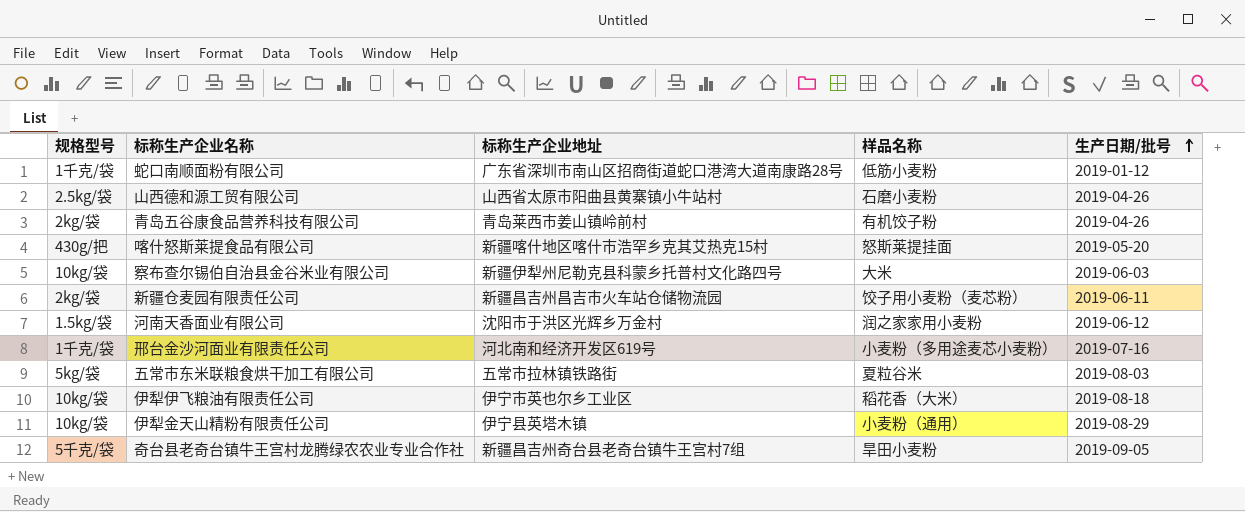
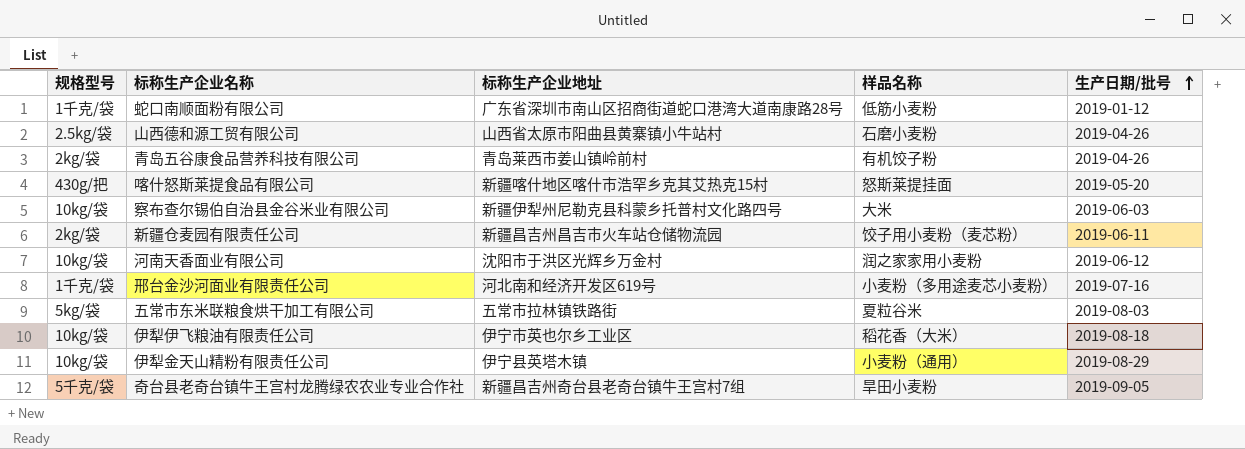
河南天香面业有限公司 | 规格型号: 1.5kg/袋 -> 10kg/袋

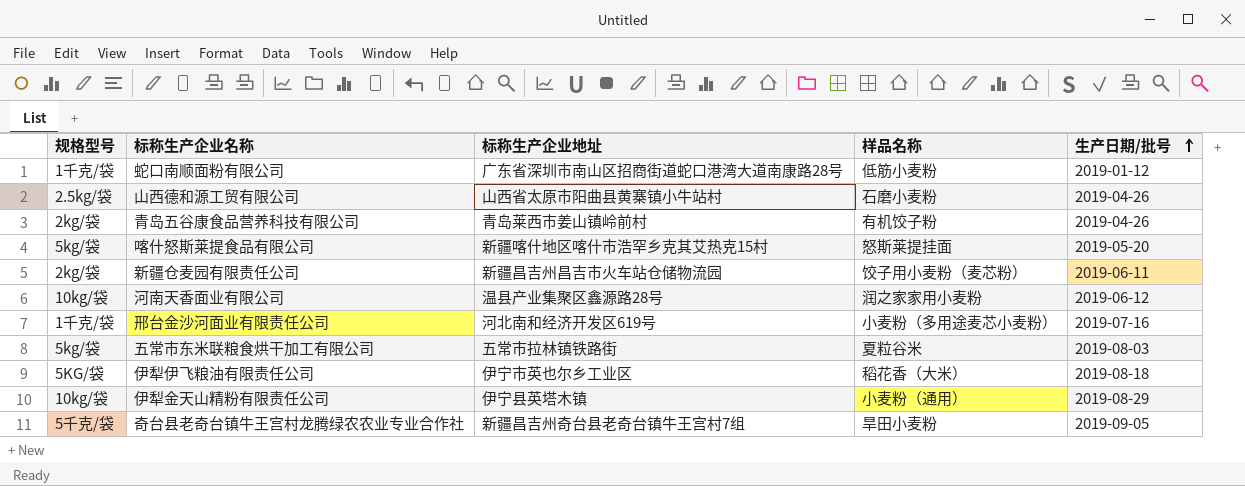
row 察布查尔锡伯自治县金谷米业有限公司: 10kg/袋 | 新疆伊犁州尼勒克县科蒙乡托普村文化路四号 | 大米 | 2019-06-03 -> none
喀什怒斯莱提食品有限公司 | 规格型号: 430g/把 -> 5kg/袋
河南天香面业有限公司 | 标称生产企业地址: 沈阳市于洪区光辉乡万金村 -> 温县产业集聚区鑫源路28号
伊犁伊飞粮油有限责任公司 | 规格型号: 10kg/袋 -> 5KG/袋

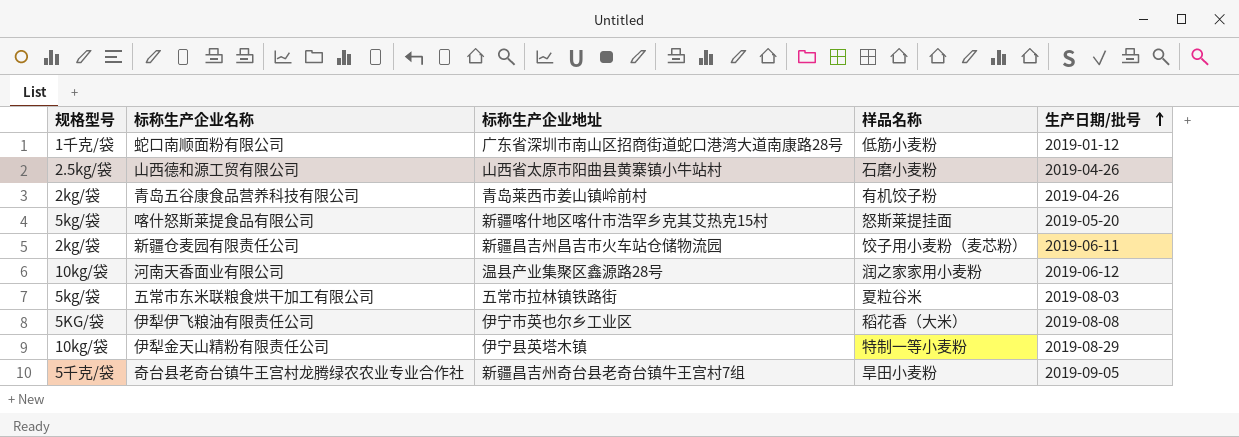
row 邢台金沙河面业有限责任公司: 1千克/袋 | 河北南和经济开发区619号 | 小麦粉（多用途麦芯小麦粉） | 2019-07-16 -> none
伊犁伊飞粮油有限责任公司 | 生产日期/批号: 2019-08-18 -> 2019-08-08
伊犁金天山精粉有限责任公司 | 样品名称: 小麦粉（通用） -> 特制一等小麦粉

